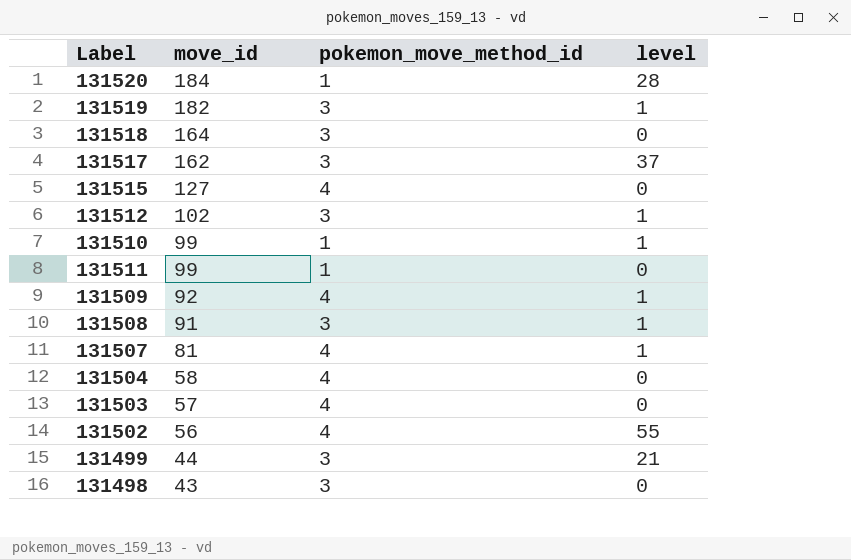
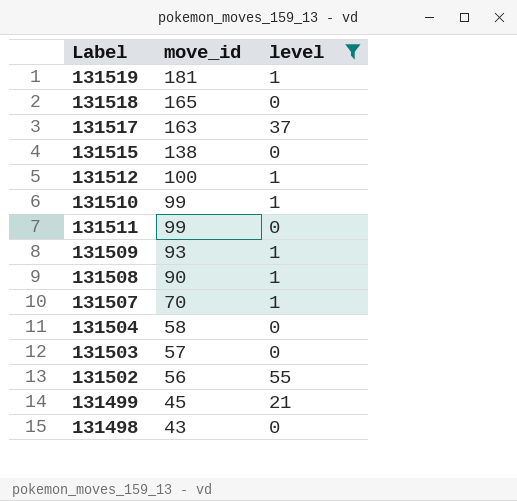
filter: none -> level != 28
column pokemon_move_method_id | position: 3 -> none
131519 | move_id: 182 -> 181
131518 | move_id: 164 -> 165
131517 | move_id: 162 -> 163
131515 | move_id: 127 -> 138
131512 | move_id: 102 -> 100
131509 | move_id: 92 -> 93
131508 | move_id: 91 -> 90
131507 | move_id: 81 -> 70
131499 | move_id: 44 -> 45

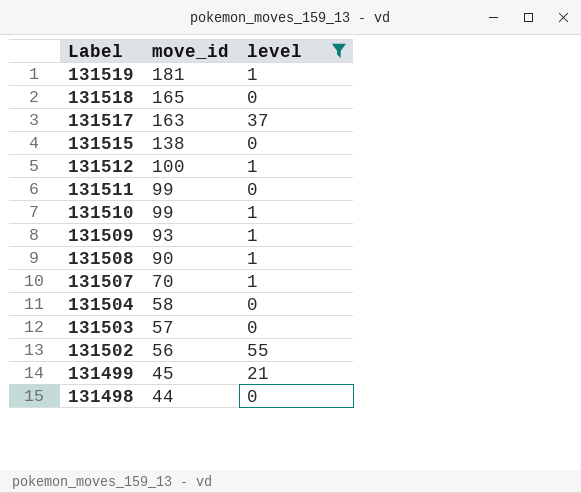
row order: move_id descending -> Label descending
131498 | move_id: 43 -> 44

